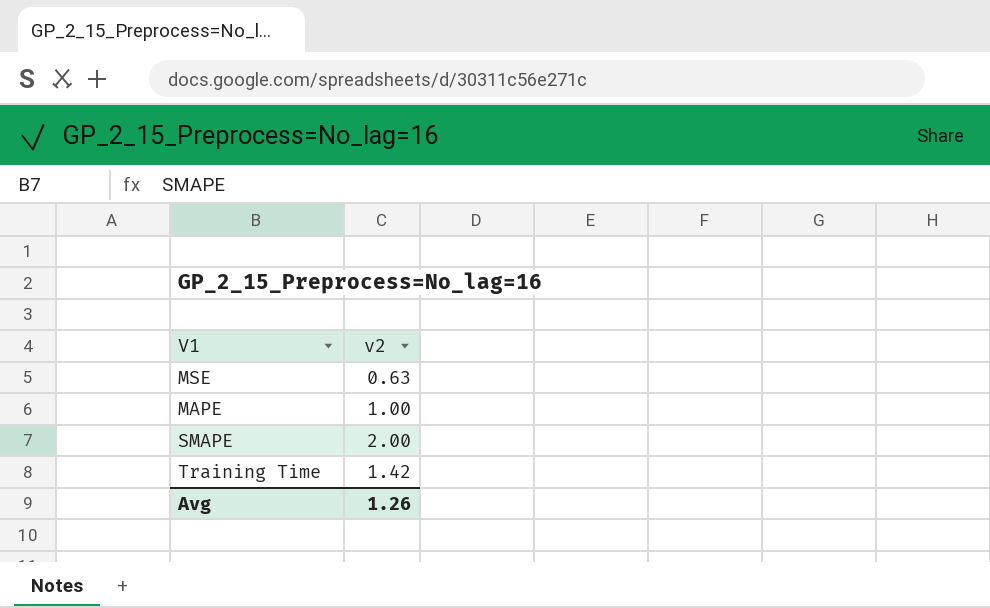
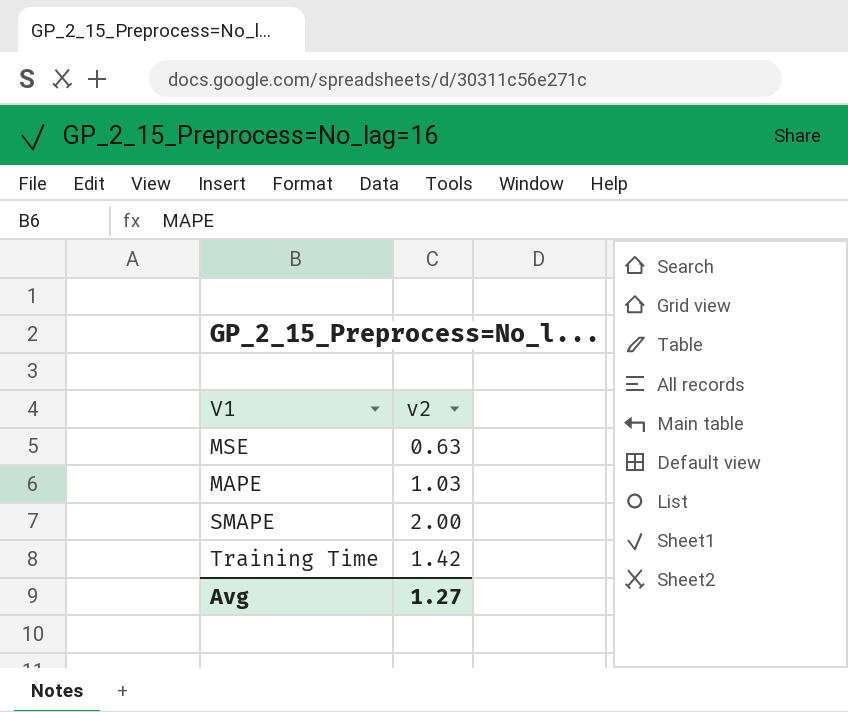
MAPE | v2: 1.00 -> 1.03
Avg | v2: 1.26 -> 1.27

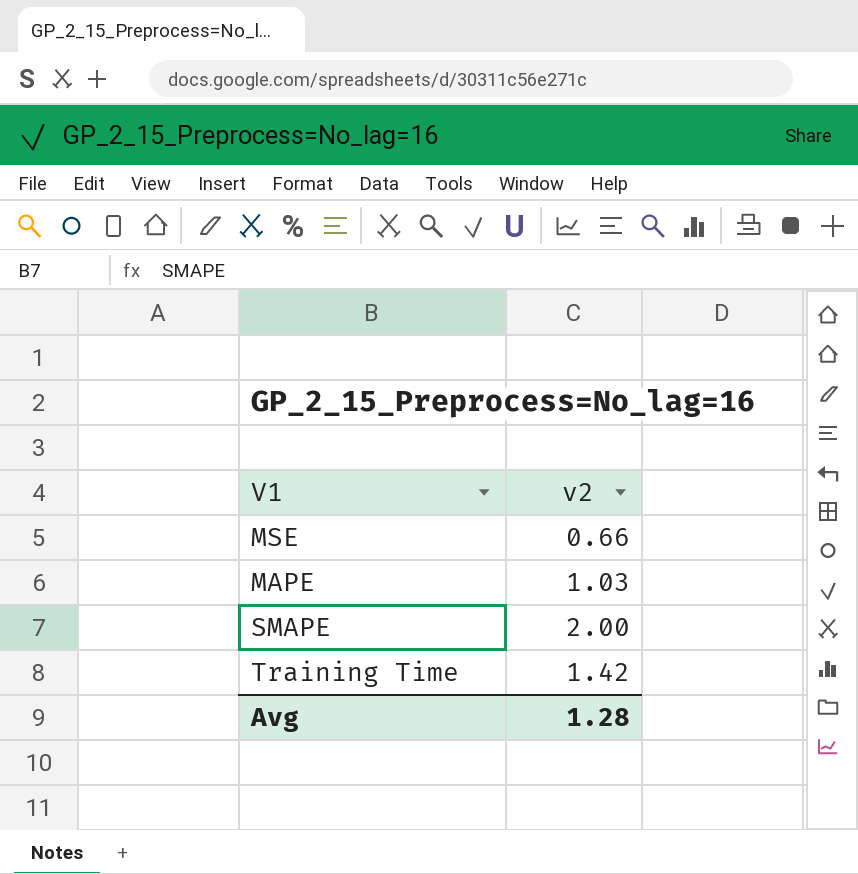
MSE | v2: 0.63 -> 0.66
Avg | v2: 1.27 -> 1.28

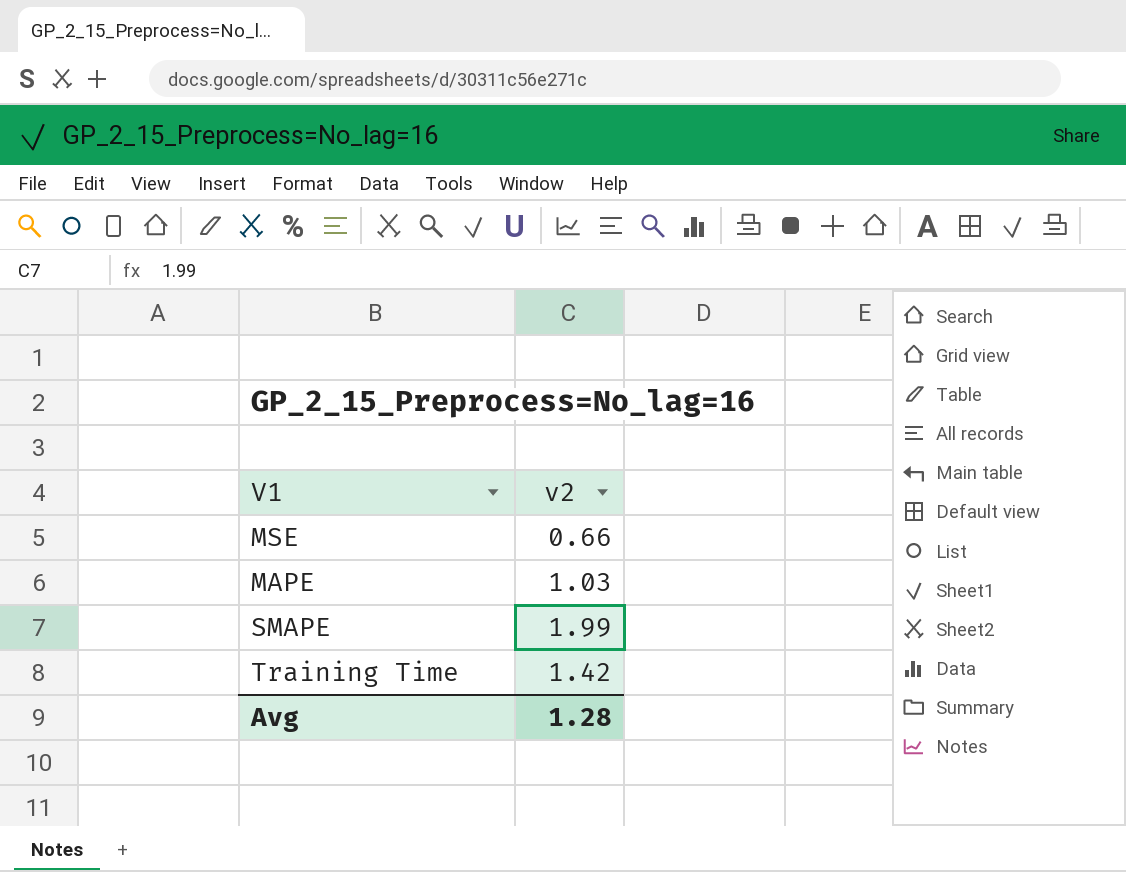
SMAPE | v2: 2.00 -> 1.99

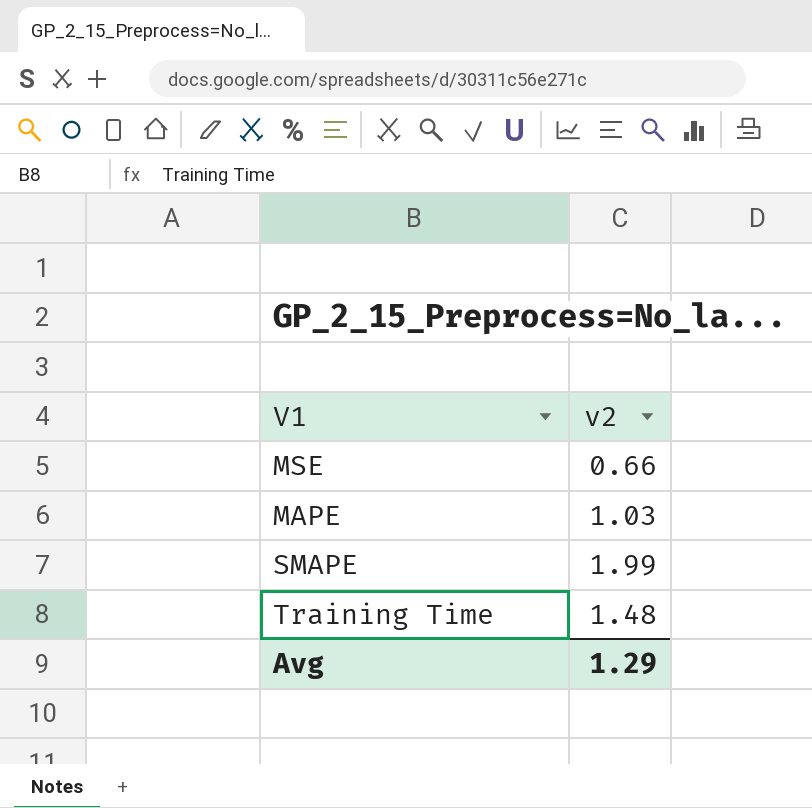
Training Time | v2: 1.42 -> 1.48
Avg | v2: 1.28 -> 1.29

